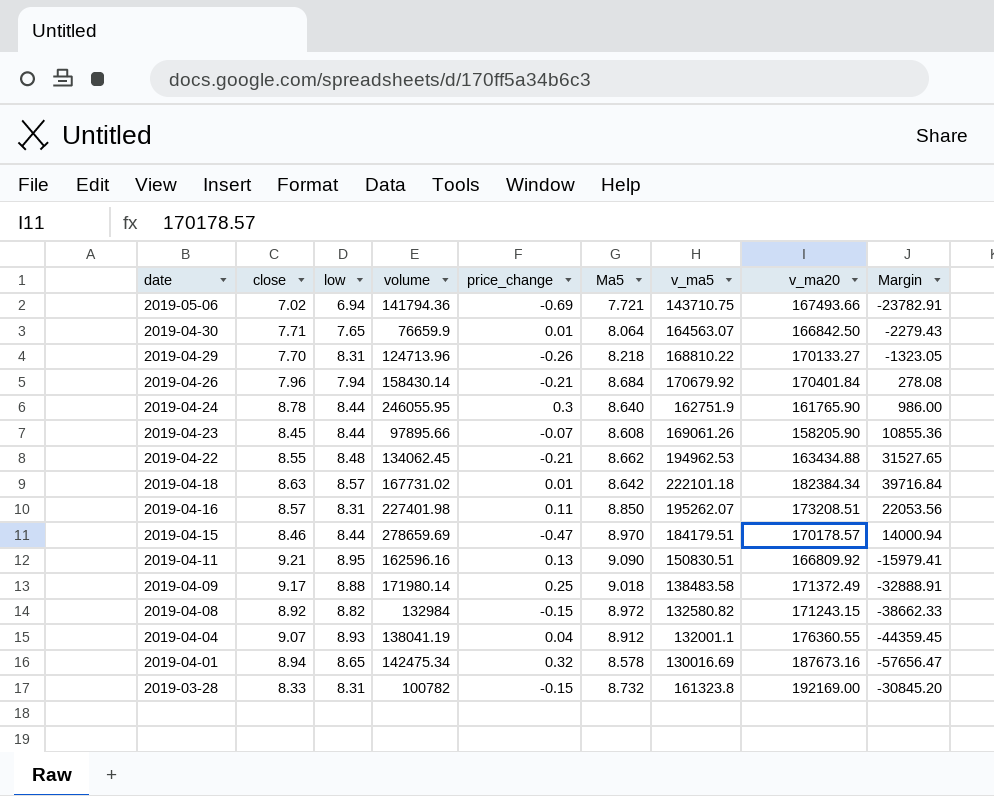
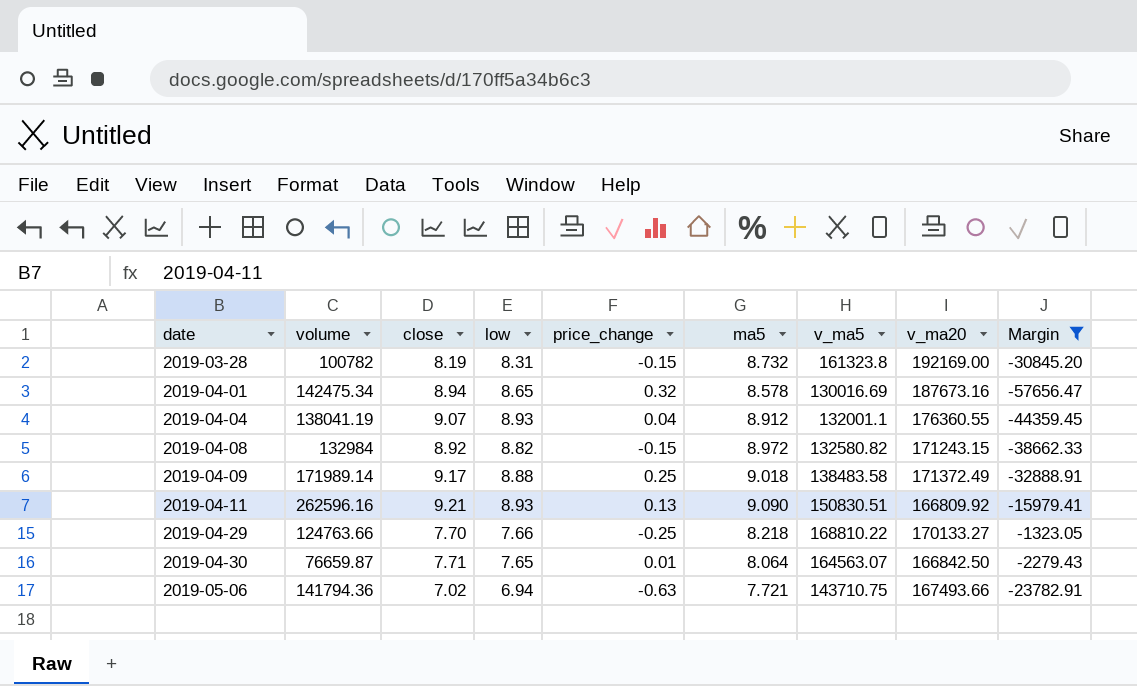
filter: none -> Margin <= -1323.05
row order: date descending -> date ascending
column volume | position: 4 -> 2
column name: Ma5 -> ma5
2019-03-28 | close: 8.33 -> 8.19
2019-04-09 | volume: 171980.14 -> 171989.14
2019-04-11 | volume: 162596.16 -> 262596.16
2019-04-11 | low: 8.95 -> 8.93
2019-04-29 | volume: 124713.96 -> 124763.66
2019-04-29 | low: 8.31 -> 7.66
2019-04-29 | price_change: -0.26 -> -0.25
2019-04-30 | volume: 76659.9 -> 76659.87
2019-05-06 | price_change: -0.69 -> -0.63

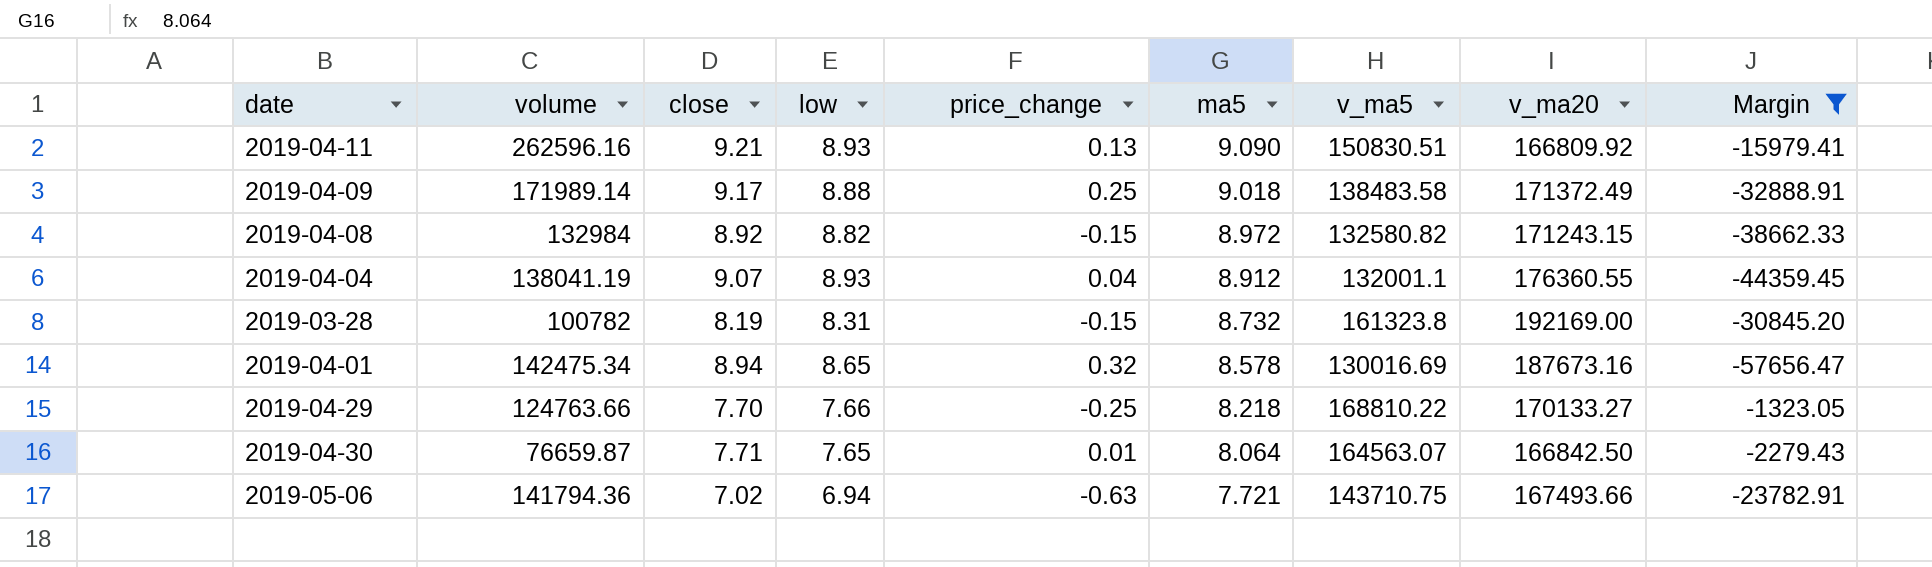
row order: date ascending -> ma5 descending

